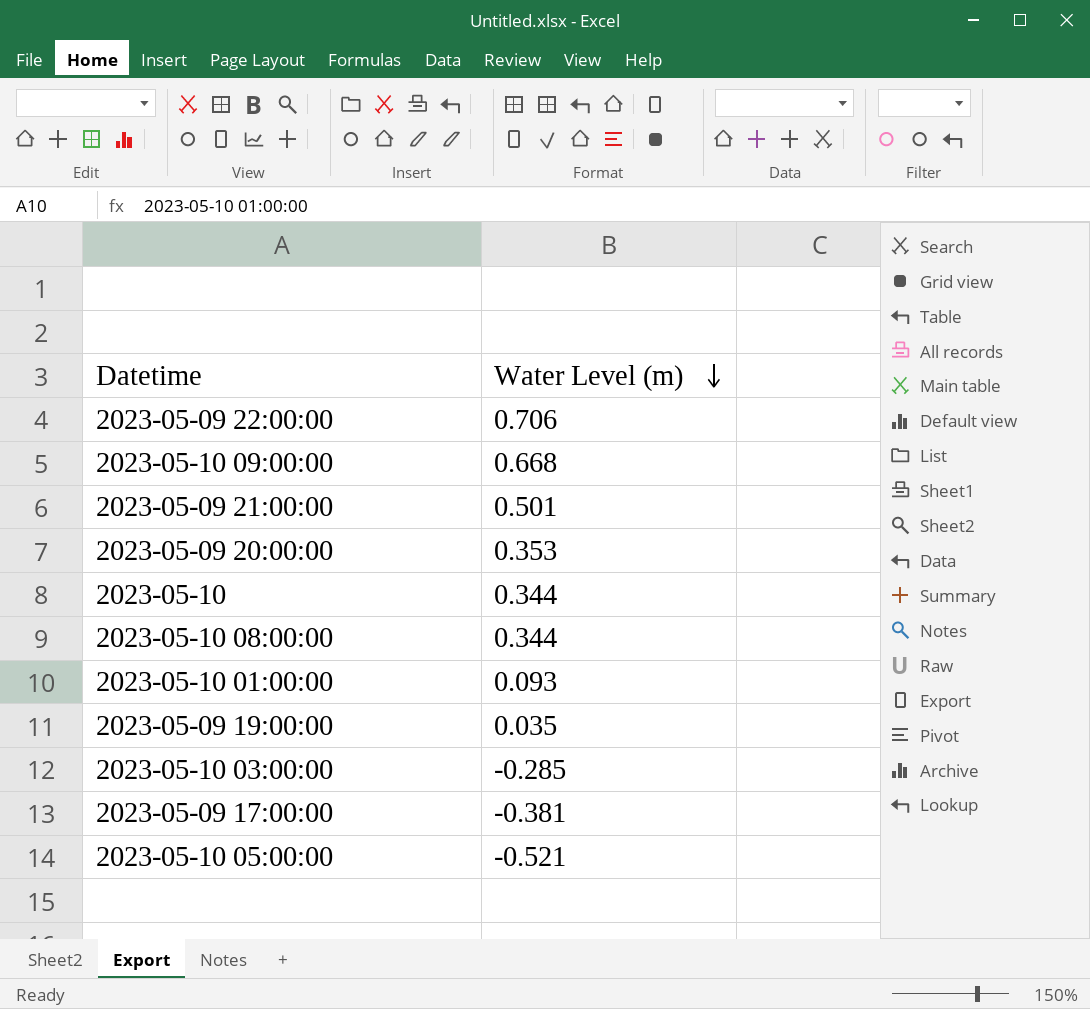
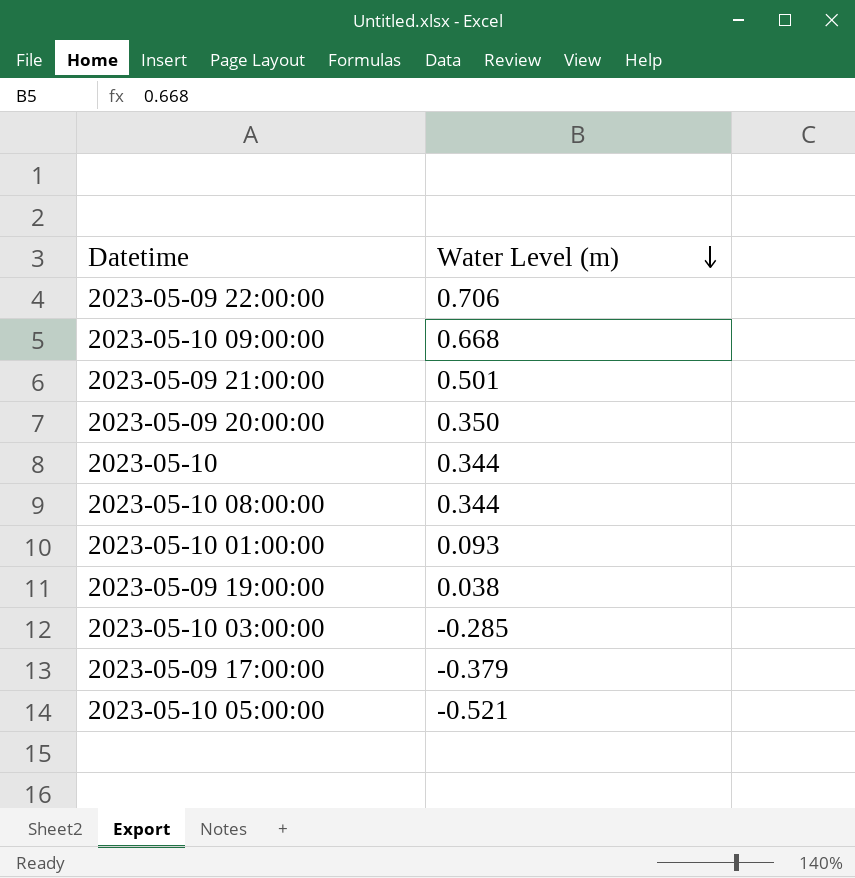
2023-05-09 20:00:00 | Water Level (m): 0.353 -> 0.350
2023-05-09 19:00:00 | Water Level (m): 0.035 -> 0.038
2023-05-09 17:00:00 | Water Level (m): -0.381 -> -0.379

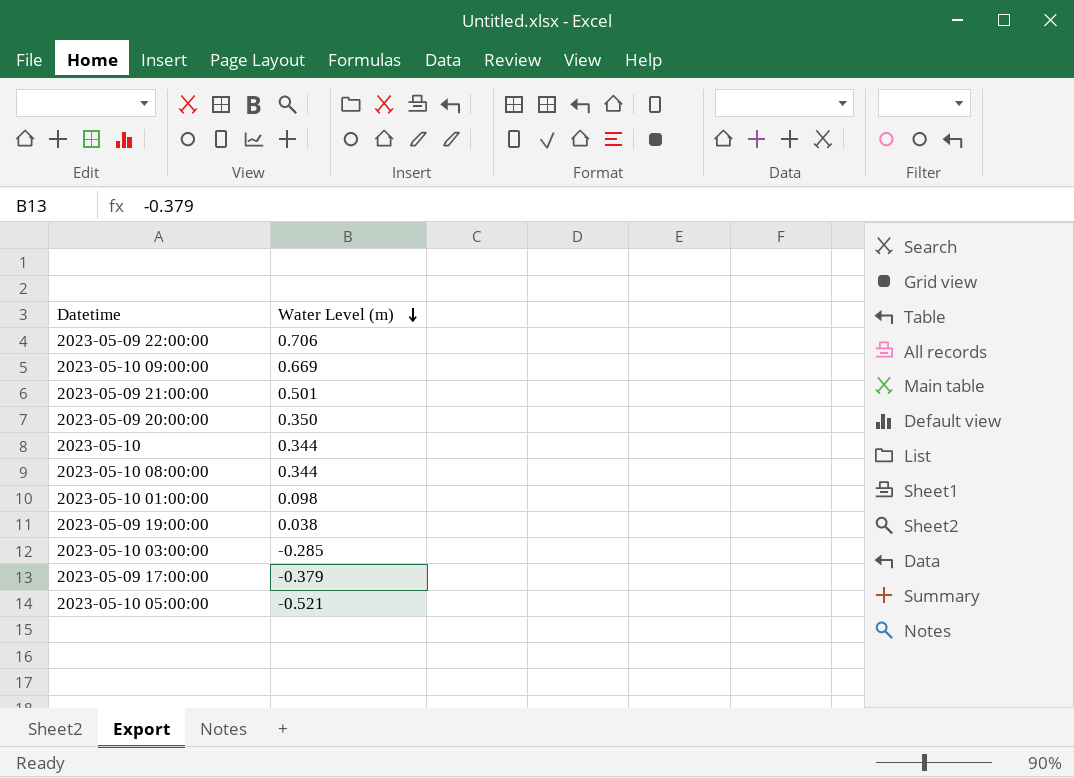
2023-05-10 09:00:00 | Water Level (m): 0.668 -> 0.669
2023-05-10 01:00:00 | Water Level (m): 0.093 -> 0.098

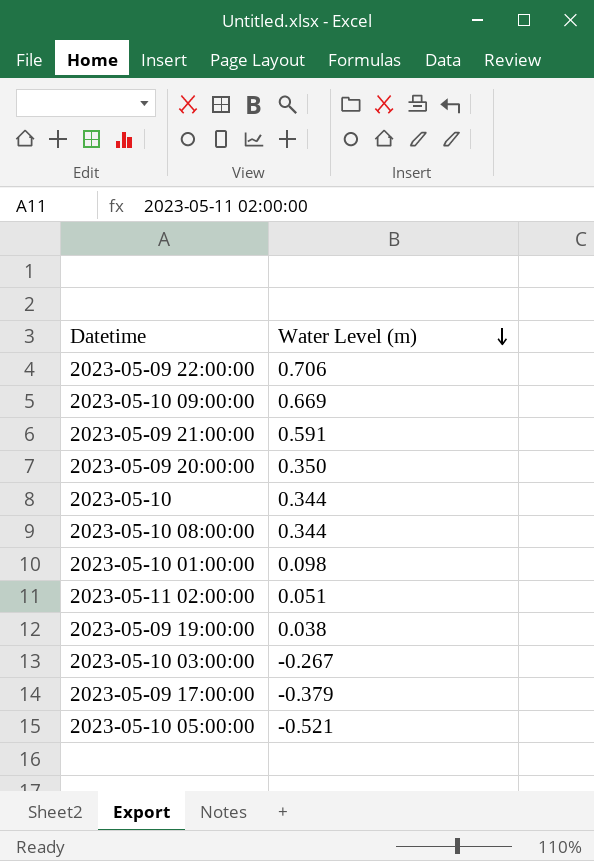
2023-05-09 21:00:00 | Water Level (m): 0.501 -> 0.591
row 2023-05-11 02:00:00: none -> 0.051
2023-05-10 03:00:00 | Water Level (m): -0.285 -> -0.267

